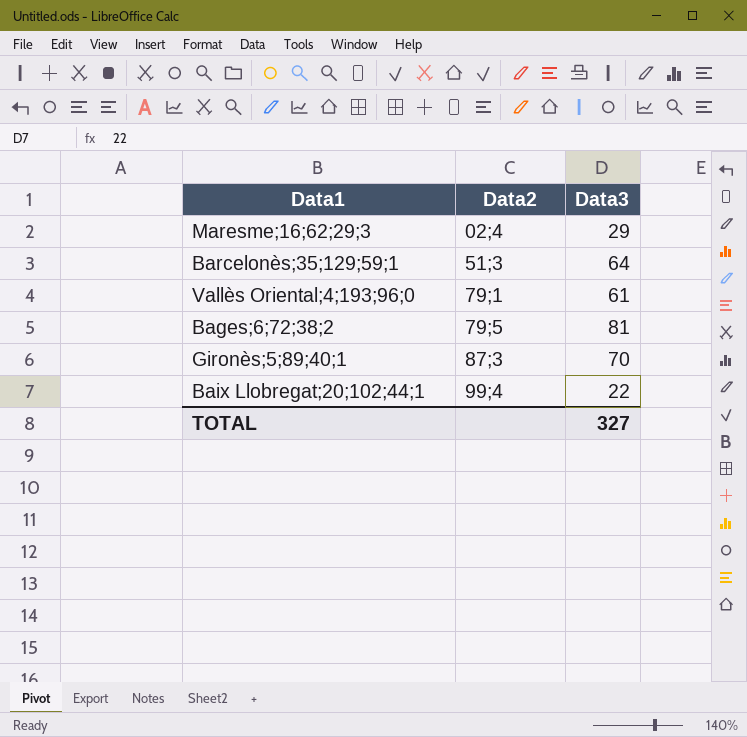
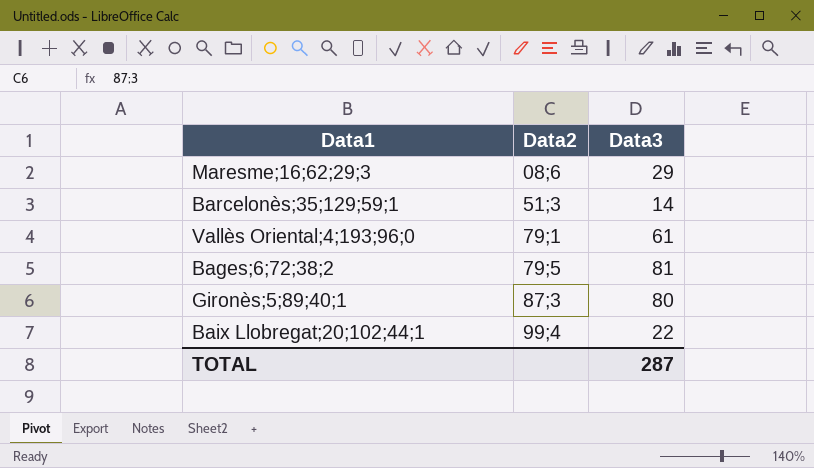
Maresme;16;62;29;3 | Data2: 02;4 -> 08;6
Barcelonès;35;129;59;1 | Data3: 64 -> 14
Gironès;5;89;40;1 | Data3: 70 -> 80
TOTAL | Data3: 327 -> 287

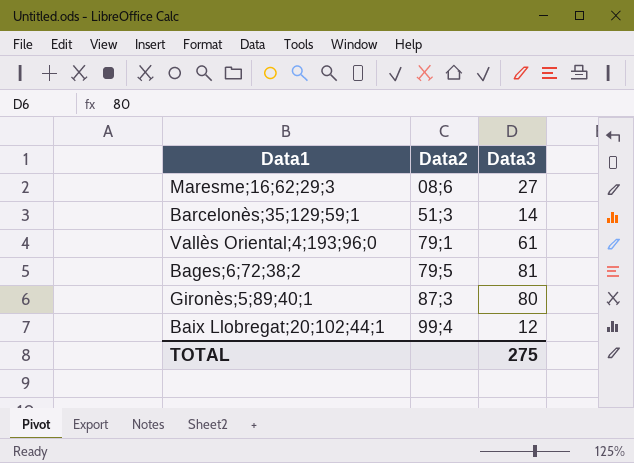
Maresme;16;62;29;3 | Data3: 29 -> 27
Baix Llobregat;20;102;44;1 | Data3: 22 -> 12
TOTAL | Data3: 287 -> 275

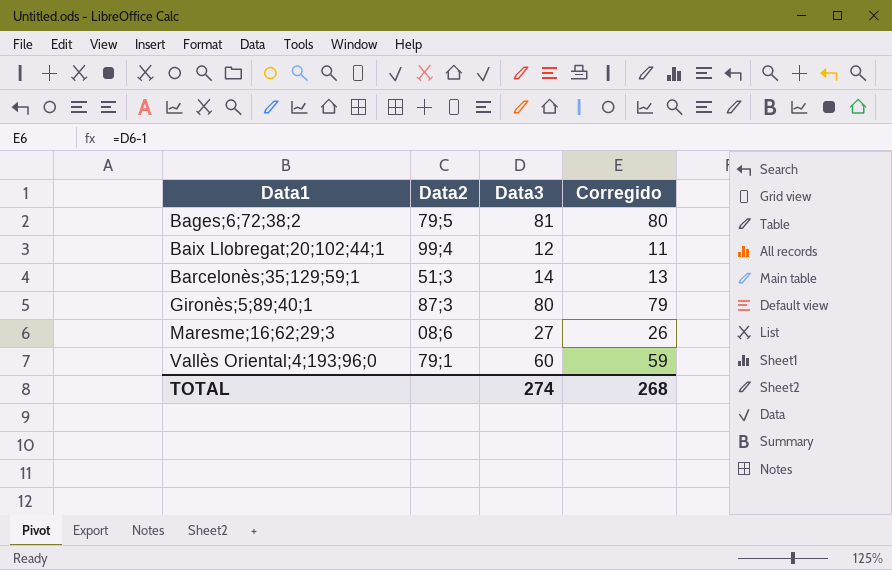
row order: Data2 ascending -> Data1 ascending
column Corregido | formula: none -> [Data3] - 1
Vallès Oriental;4;193;96;0 | Data3: 61 -> 60
TOTAL | Data3: 275 -> 274

